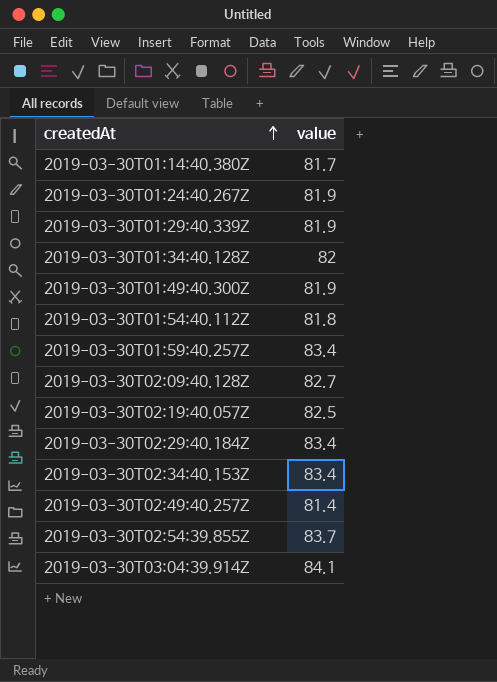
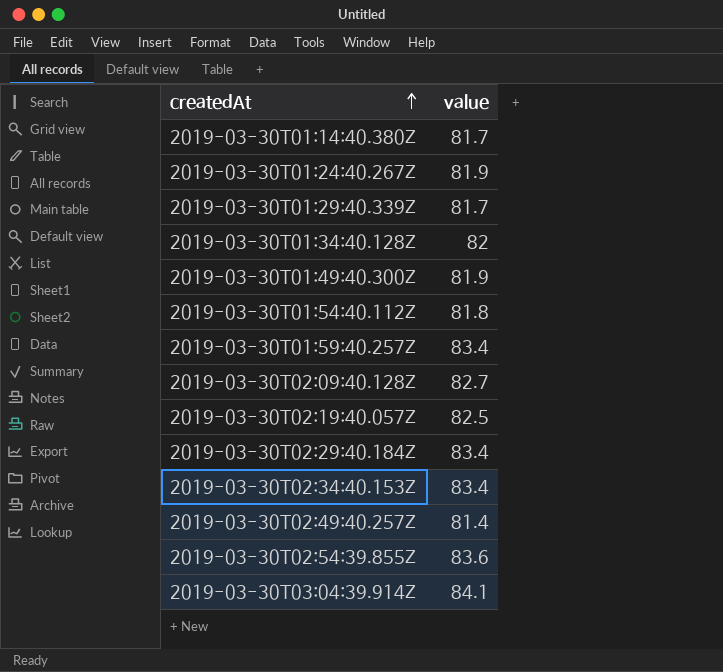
2019-03-30T01:29:40.339Z | value: 81.9 -> 81.7
2019-03-30T02:54:39.855Z | value: 83.7 -> 83.6

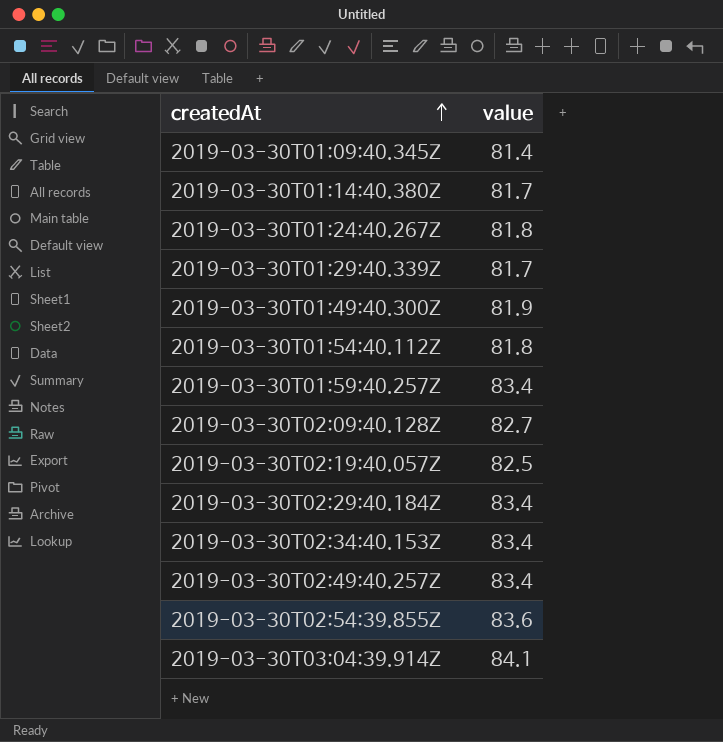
row 2019-03-30T01:34:40.128Z: 82 -> none
row 2019-03-30T01:09:40.345Z: none -> 81.4
2019-03-30T01:24:40.267Z | value: 81.9 -> 81.8
2019-03-30T02:49:40.257Z | value: 81.4 -> 83.4

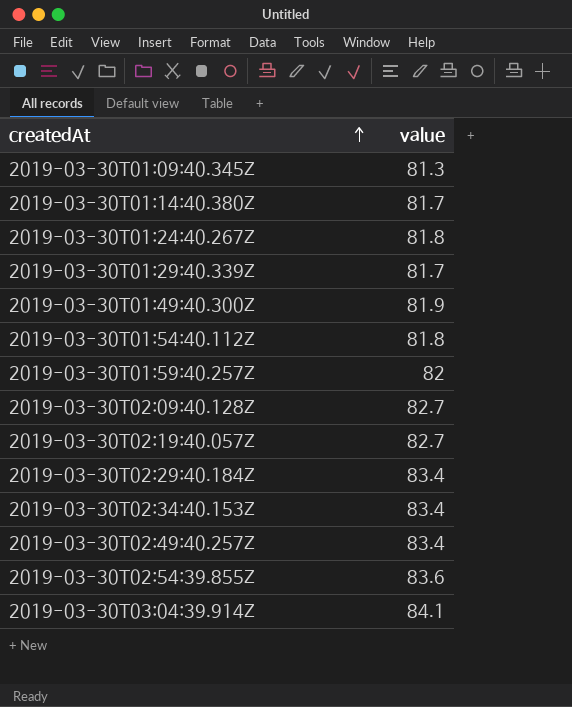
2019-03-30T01:09:40.345Z | value: 81.4 -> 81.3
2019-03-30T01:59:40.257Z | value: 83.4 -> 82
2019-03-30T02:19:40.057Z | value: 82.5 -> 82.7

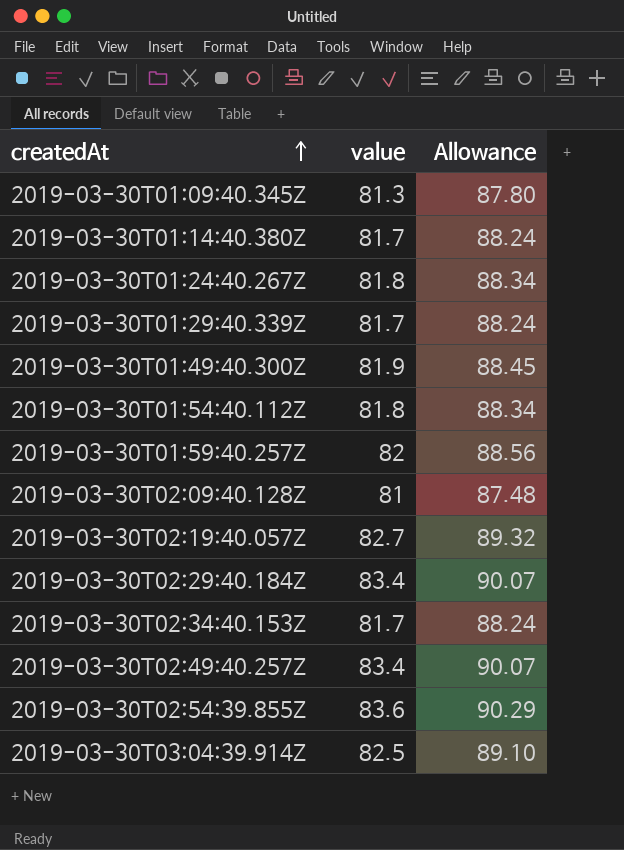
column Allowance | formula: none -> [value] * 1.08
2019-03-30T02:09:40.128Z | value: 82.7 -> 81
2019-03-30T02:34:40.153Z | value: 83.4 -> 81.7
2019-03-30T03:04:39.914Z | value: 84.1 -> 82.5

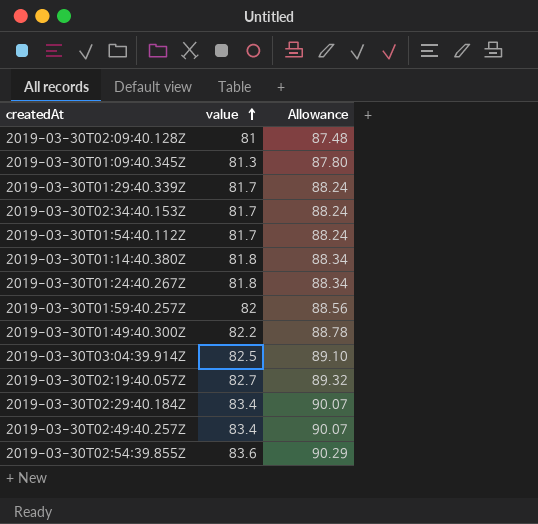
row order: createdAt ascending -> value ascending
2019-03-30T01:54:40.112Z | value: 81.8 -> 81.7
2019-03-30T01:54:40.112Z | Allowance: 88.34 -> 88.24
2019-03-30T01:14:40.380Z | value: 81.7 -> 81.8
2019-03-30T01:14:40.380Z | Allowance: 88.24 -> 88.34
2019-03-30T01:49:40.300Z | value: 81.9 -> 82.2
2019-03-30T01:49:40.300Z | Allowance: 88.45 -> 88.78

